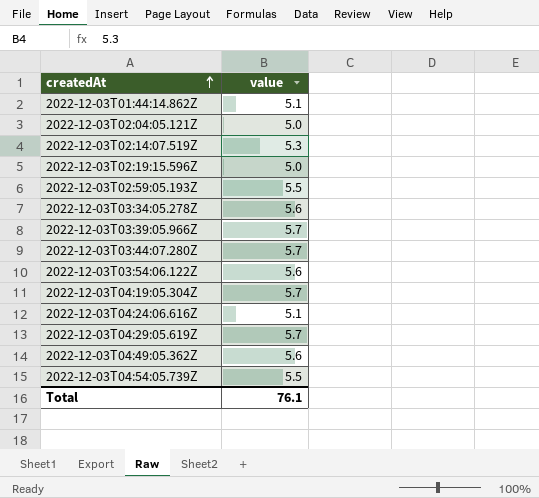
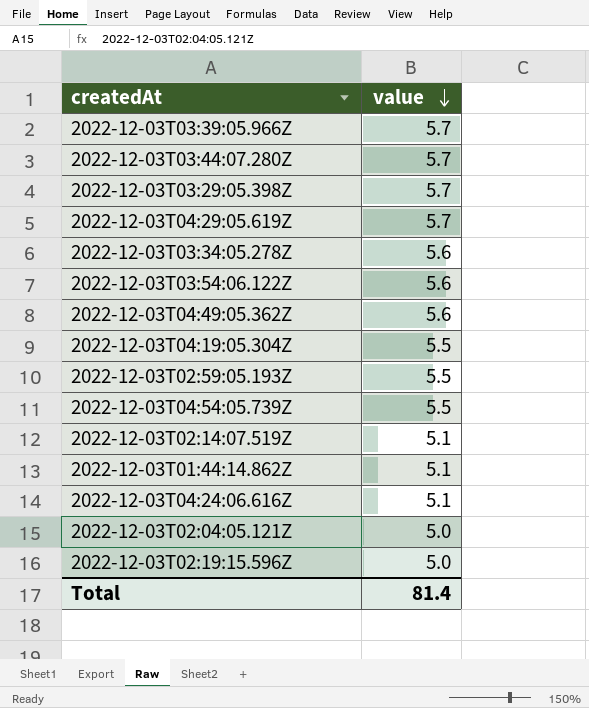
row order: createdAt ascending -> value descending
row 2022-12-03T03:29:05.398Z: none -> 5.7
2022-12-03T04:19:05.304Z | value: 5.7 -> 5.5
2022-12-03T02:14:07.519Z | value: 5.3 -> 5.1
Total | value: 76.1 -> 81.4

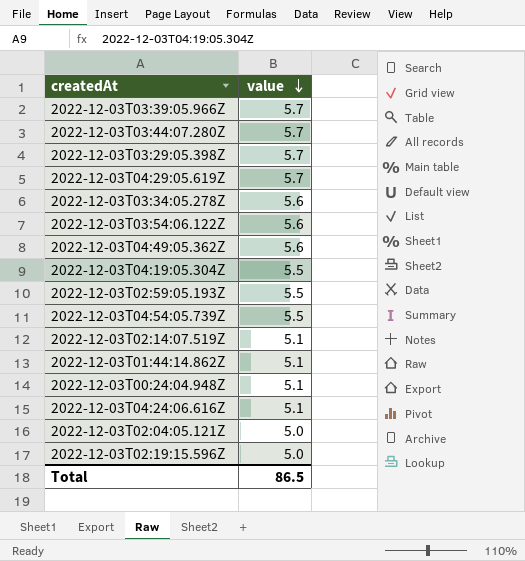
row 2022-12-03T00:24:04.948Z: none -> 5.1
Total | value: 81.4 -> 86.5

